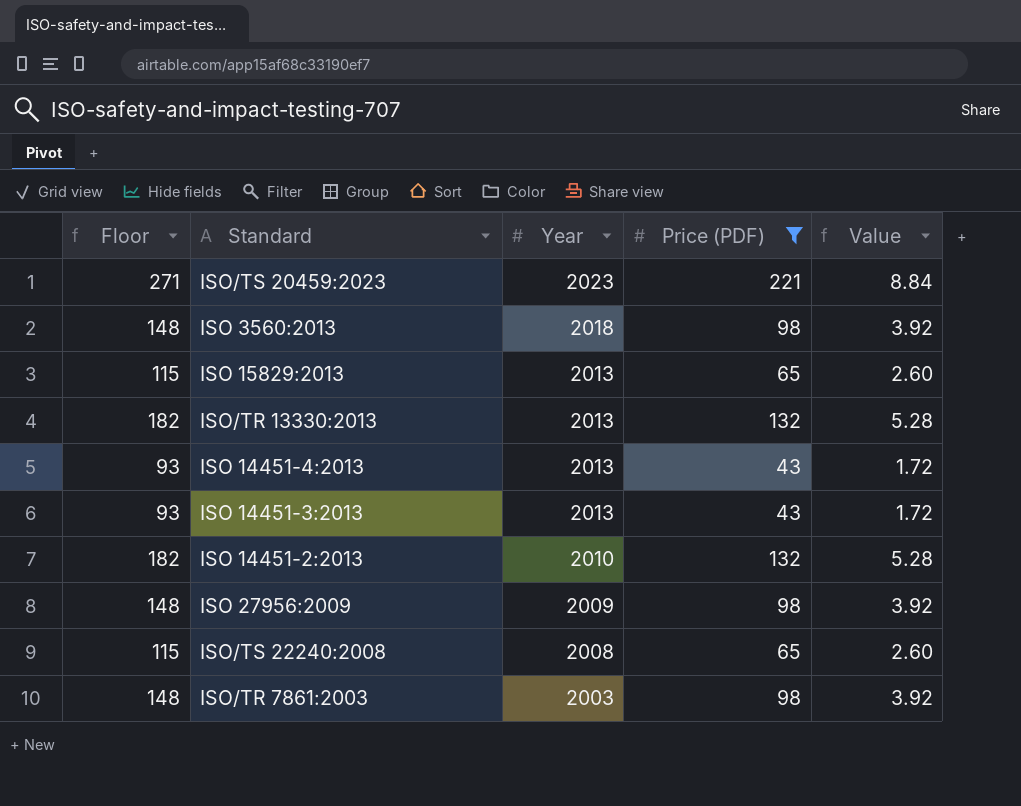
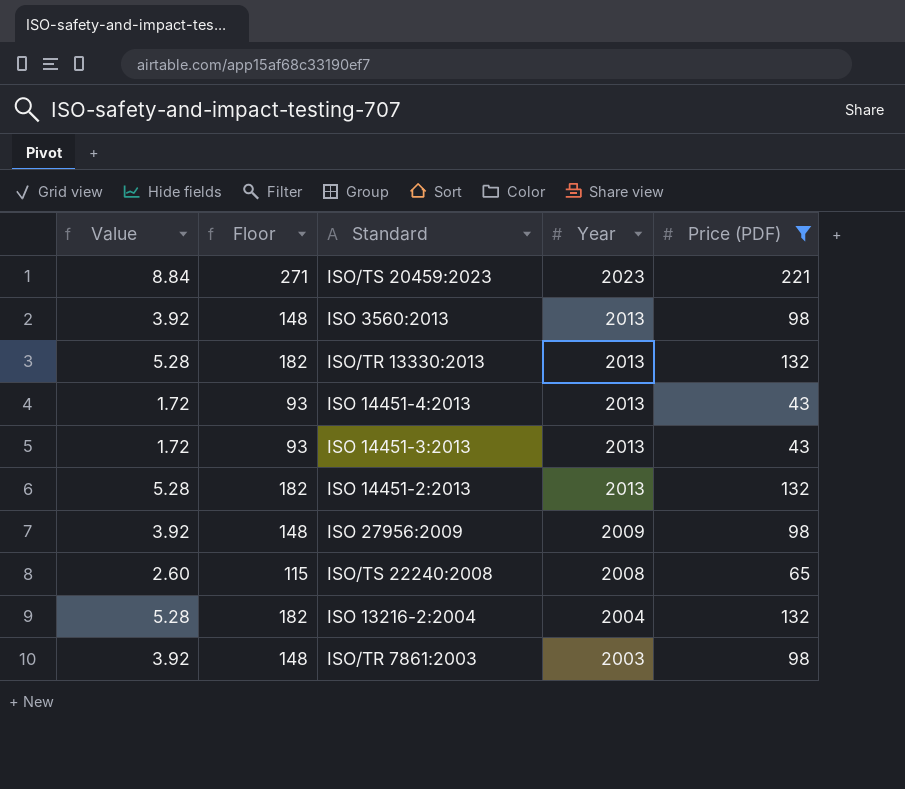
column Value | position: 5 -> 1
row ISO 15829:2013: 115 | 2013 | 65 | 2.60 -> none
ISO 3560:2013 | Year: 2018 -> 2013
ISO 14451-2:2013 | Year: 2010 -> 2013
row ISO 13216-2:2004: none -> 5.28 | 182 | 2004 | 132

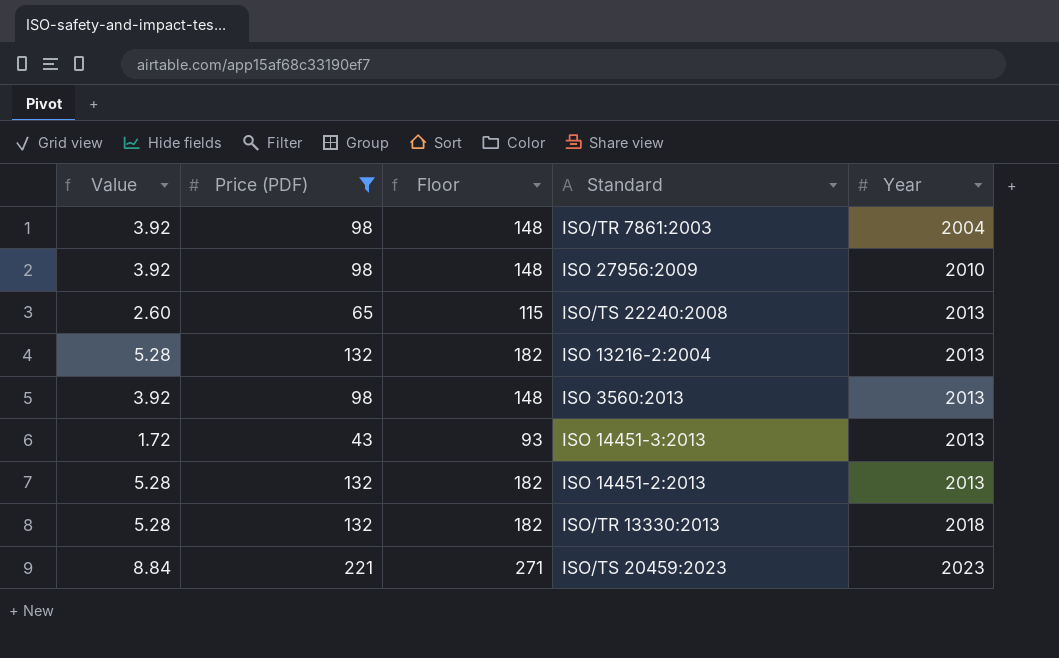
row order: Year descending -> Year ascending
column Price (PDF) | position: 5 -> 2
row ISO 14451-4:2013: 1.72 | 93 | 2013 | 43 -> none
ISO/TR 7861:2003 | Year: 2003 -> 2004
ISO 27956:2009 | Year: 2009 -> 2010
ISO/TS 22240:2008 | Year: 2008 -> 2013
ISO 13216-2:2004 | Year: 2004 -> 2013
ISO/TR 13330:2013 | Year: 2013 -> 2018

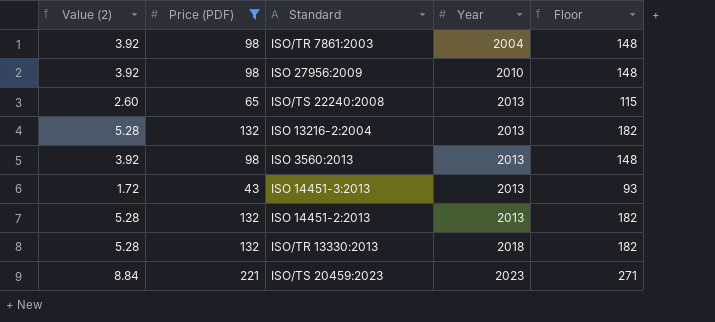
column name: Value -> Value (2)
column Floor | position: 3 -> 5

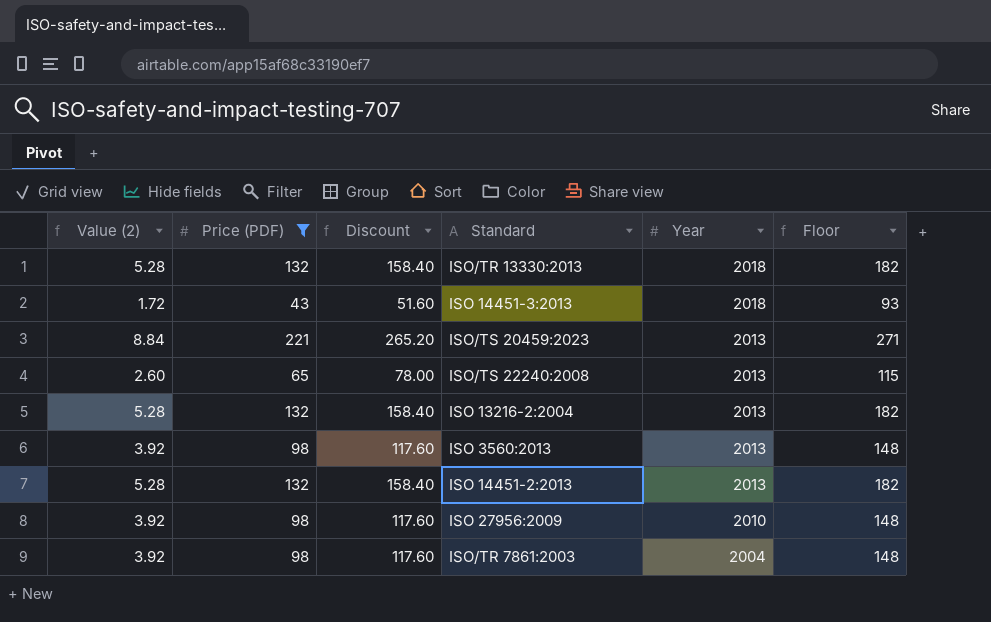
row order: Year ascending -> Year descending
column Discount | formula: none -> [Price (PDF)] * 1.2
ISO 14451-3:2013 | Year: 2013 -> 2018
ISO/TS 20459:2023 | Year: 2023 -> 2013

